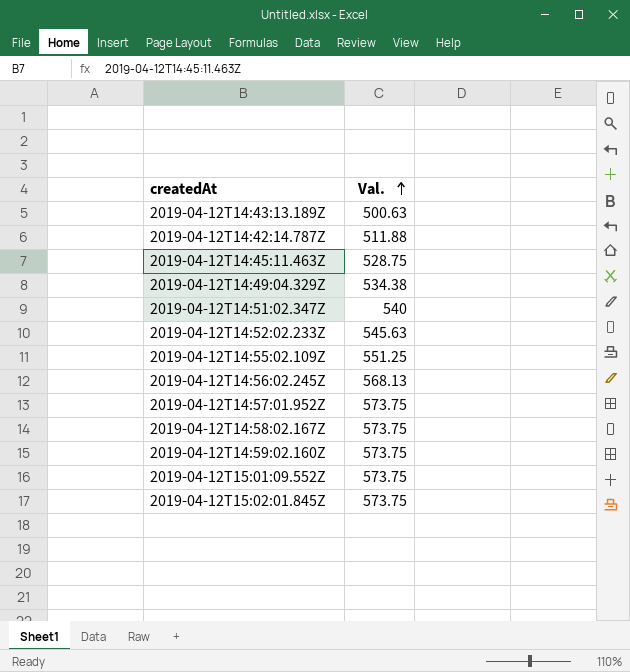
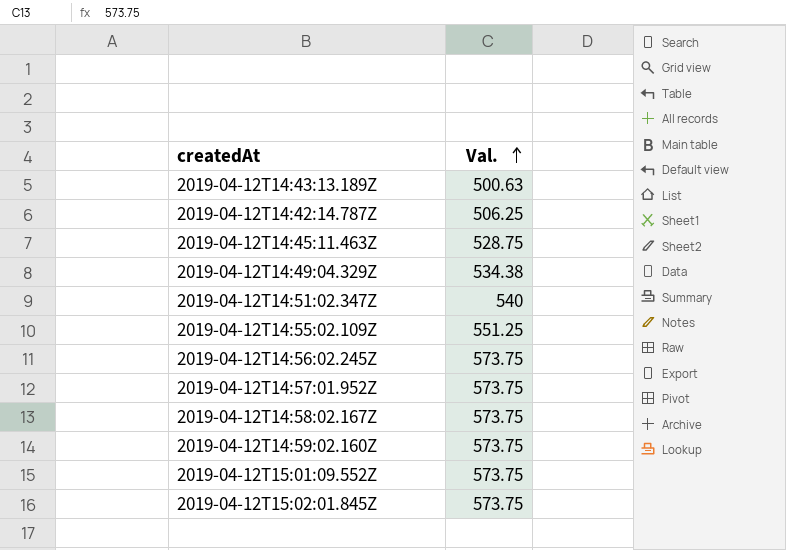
row 2019-04-12T14:52:02.233Z: 545.63 -> none
2019-04-12T14:42:14.787Z | Val.: 511.88 -> 506.25
2019-04-12T14:56:02.245Z | Val.: 568.13 -> 573.75

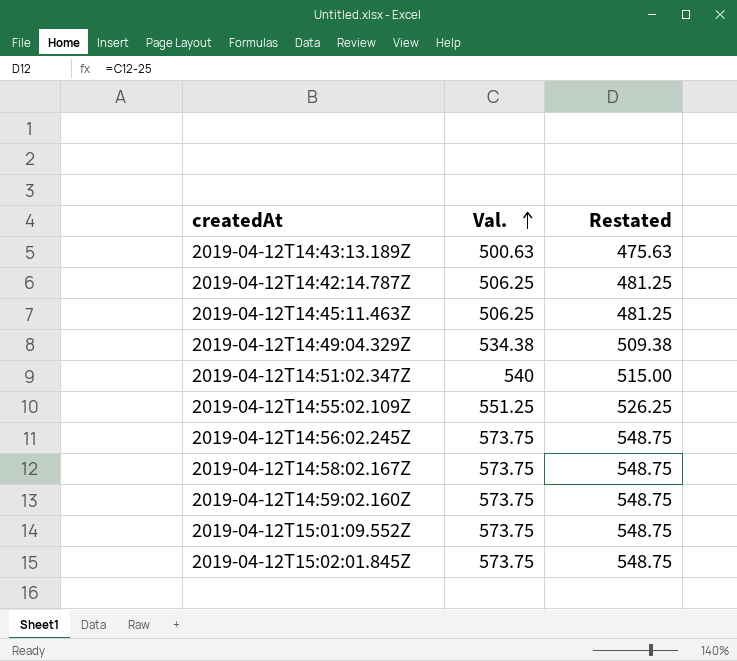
column Restated | formula: none -> [Val.] - 25
row 2019-04-12T14:57:01.952Z: 573.75 -> none
2019-04-12T14:45:11.463Z | Val.: 528.75 -> 506.25

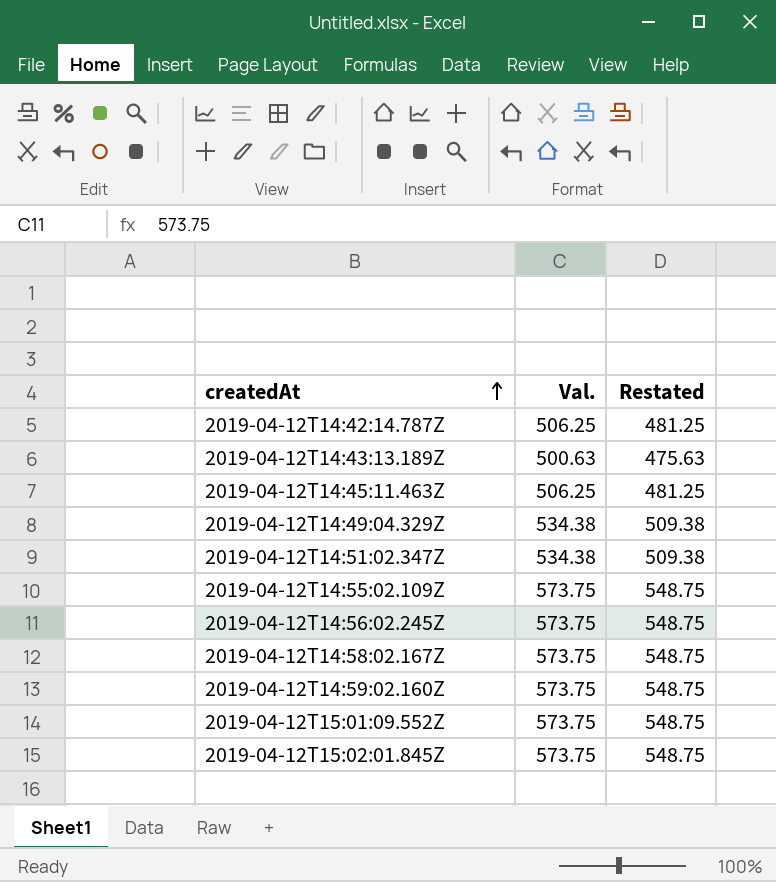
row order: Val. ascending -> createdAt ascending
2019-04-12T14:51:02.347Z | Val.: 540 -> 534.38
2019-04-12T14:51:02.347Z | Restated: 515.00 -> 509.38
2019-04-12T14:55:02.109Z | Val.: 551.25 -> 573.75
2019-04-12T14:55:02.109Z | Restated: 526.25 -> 548.75

